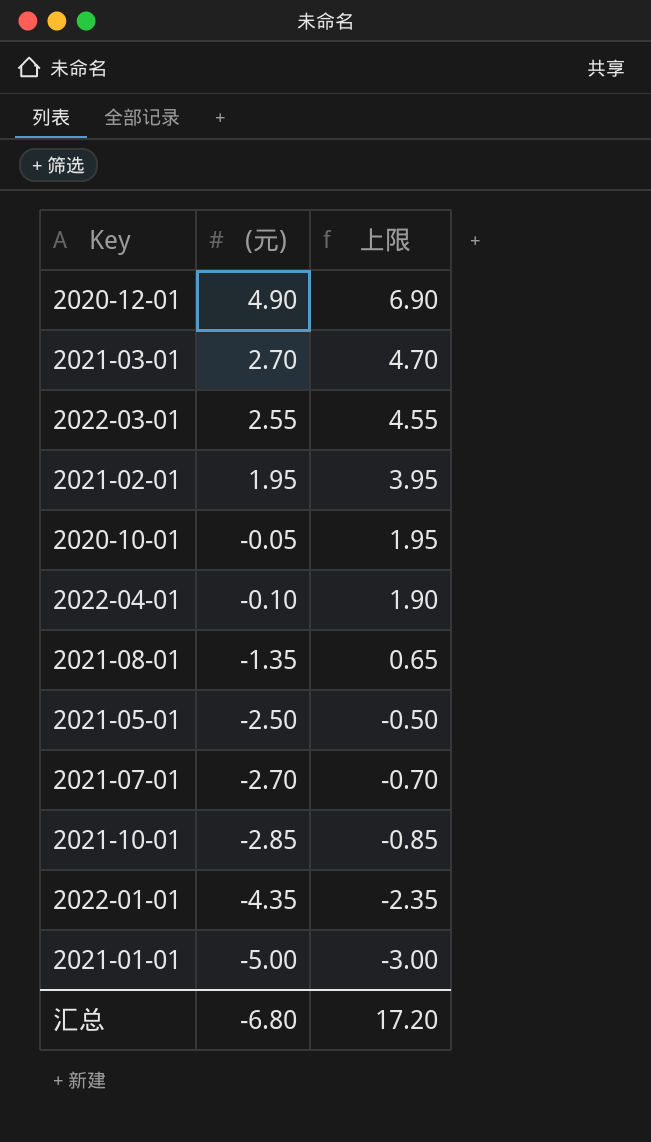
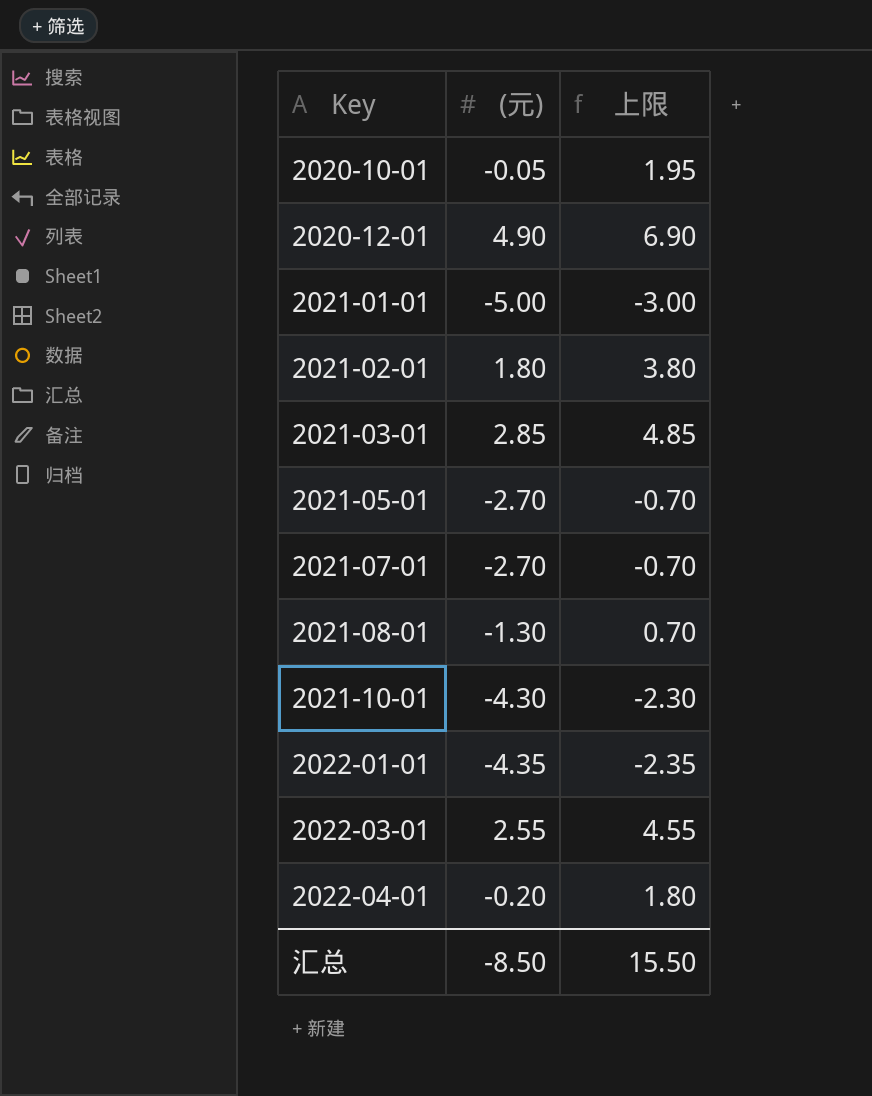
row order: (元) descending -> Key ascending
2021-02-01 | (元): 1.95 -> 1.80
2021-02-01 | 上限: 3.95 -> 3.80
2021-03-01 | (元): 2.70 -> 2.85
2021-03-01 | 上限: 4.70 -> 4.85
2021-05-01 | (元): -2.50 -> -2.70
2021-05-01 | 上限: -0.50 -> -0.70
2021-08-01 | (元): -1.35 -> -1.30
2021-08-01 | 上限: 0.65 -> 0.70
2021-10-01 | (元): -2.85 -> -4.30
2021-10-01 | 上限: -0.85 -> -2.30
2022-04-01 | (元): -0.10 -> -0.20
2022-04-01 | 上限: 1.90 -> 1.80
汇总 | (元): -6.80 -> -8.50
汇总 | 上限: 17.20 -> 15.50

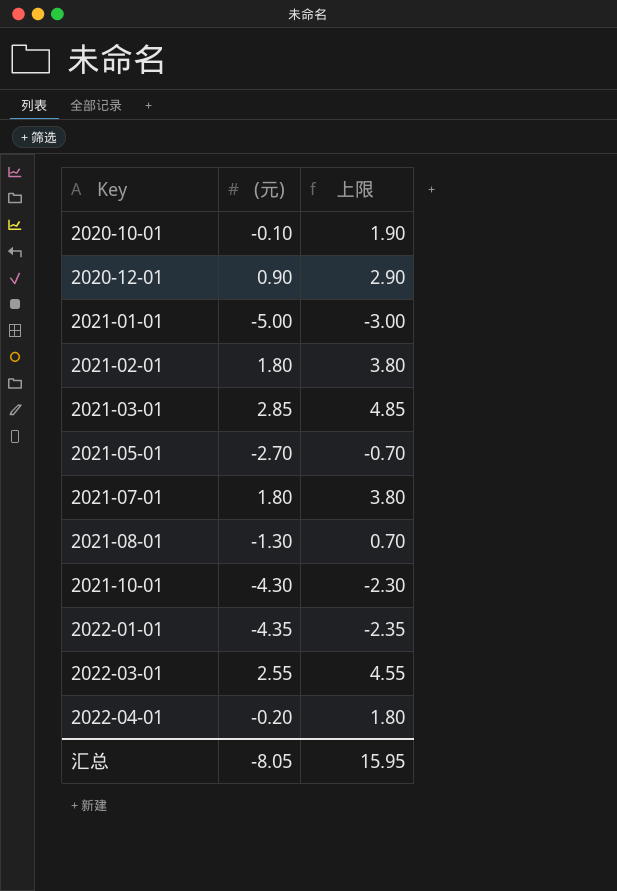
2020-10-01 | (元): -0.05 -> -0.10
2020-10-01 | 上限: 1.95 -> 1.90
2020-12-01 | (元): 4.90 -> 0.90
2020-12-01 | 上限: 6.90 -> 2.90
2021-07-01 | (元): -2.70 -> 1.80
2021-07-01 | 上限: -0.70 -> 3.80
汇总 | (元): -8.50 -> -8.05
汇总 | 上限: 15.50 -> 15.95

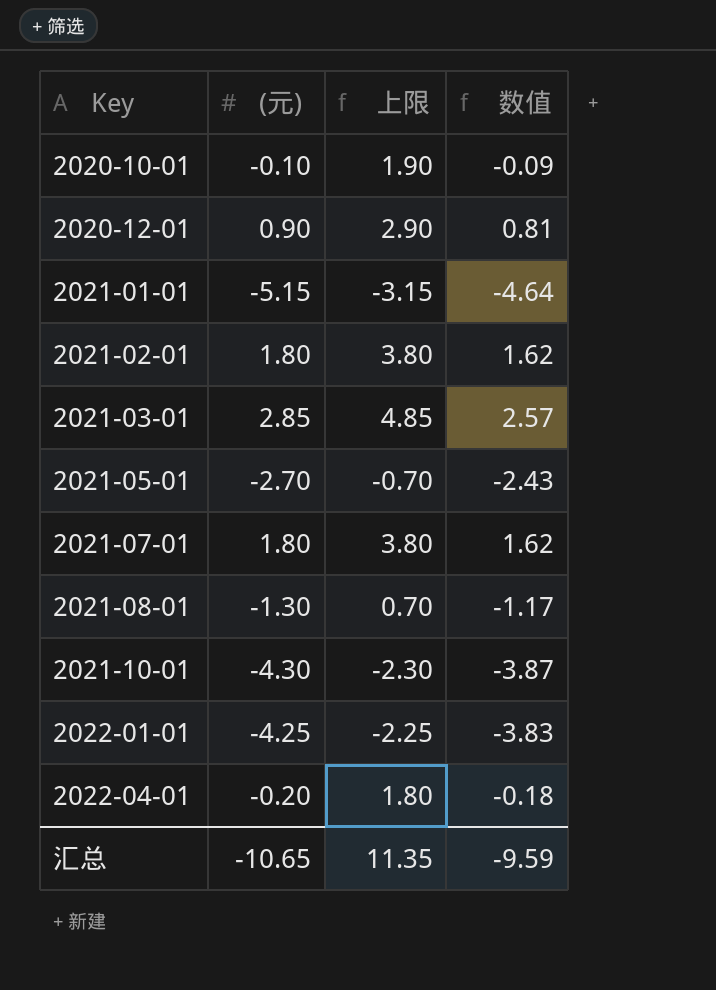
column 数值 | formula: none -> [(元)] * 0.9
row 2022-03-01: 2.55 | 4.55 -> none
2021-01-01 | (元): -5.00 -> -5.15
2021-01-01 | 上限: -3.00 -> -3.15
2022-01-01 | (元): -4.35 -> -4.25
2022-01-01 | 上限: -2.35 -> -2.25
汇总 | (元): -8.05 -> -10.65
汇总 | 上限: 15.95 -> 11.35

